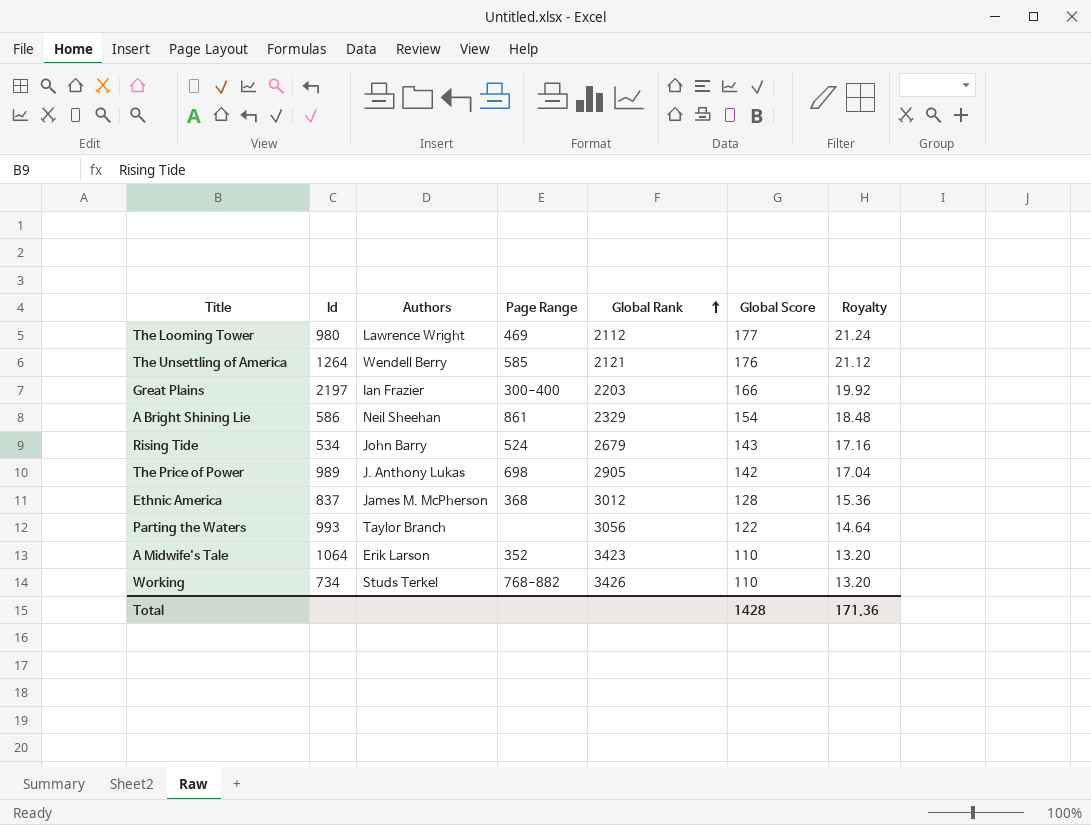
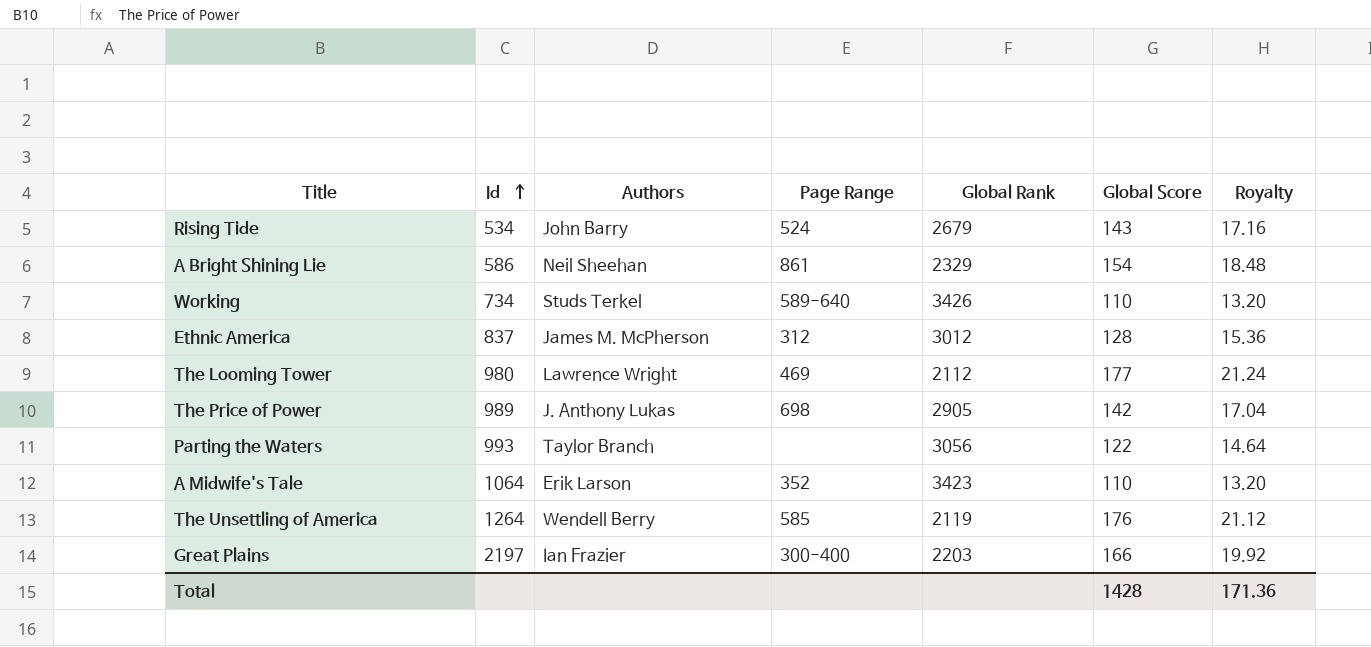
row order: Global Rank ascending -> Id ascending
Working | Page Range: 768-882 -> 589-640
Ethnic America | Page Range: 368 -> 312
The Unsettling of America | Global Rank: 2121 -> 2119

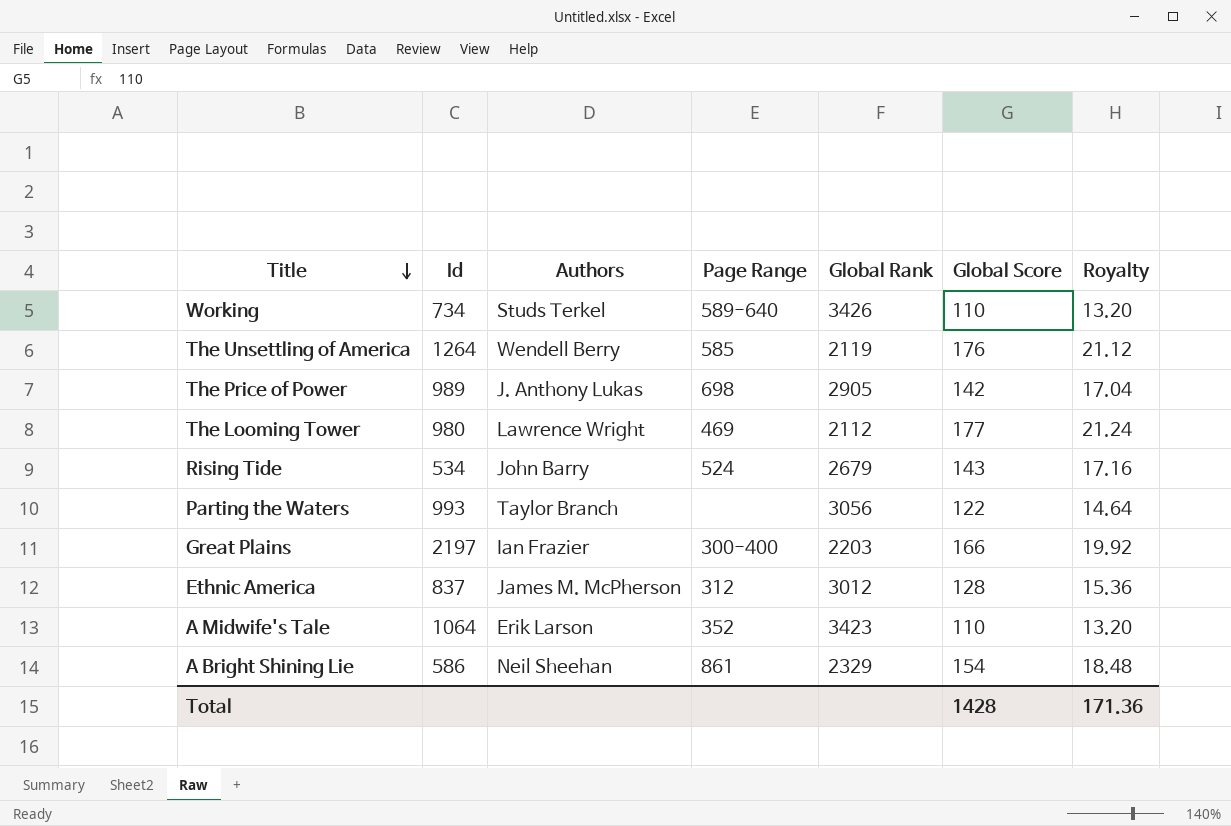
row order: Id ascending -> Title descending

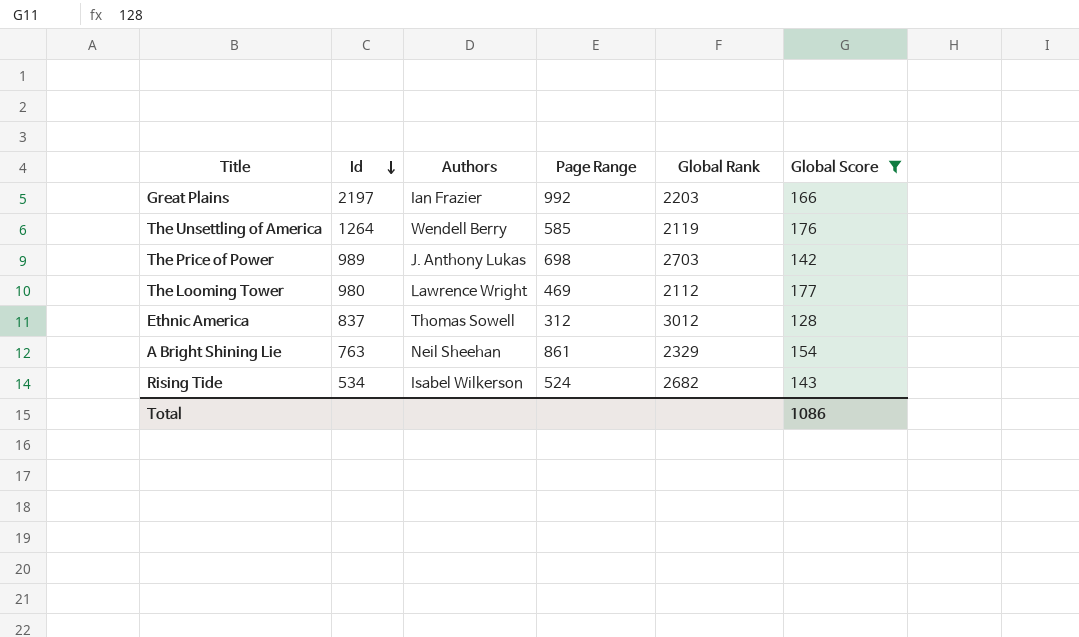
filter: none -> Global Score >= 128
row order: Title descending -> Id descending
column Royalty | formula: [Global Score] * 0.12 -> none
Great Plains | Page Range: 300-400 -> 992
The Price of Power | Global Rank: 2905 -> 2703
Ethnic America | Authors: James M. McPherson -> Thomas Sowell
A Bright Shining Lie | Id: 586 -> 763
Rising Tide | Authors: John Barry -> Isabel Wilkerson
Rising Tide | Global Rank: 2679 -> 2682
Total | Global Score: 1428 -> 1086

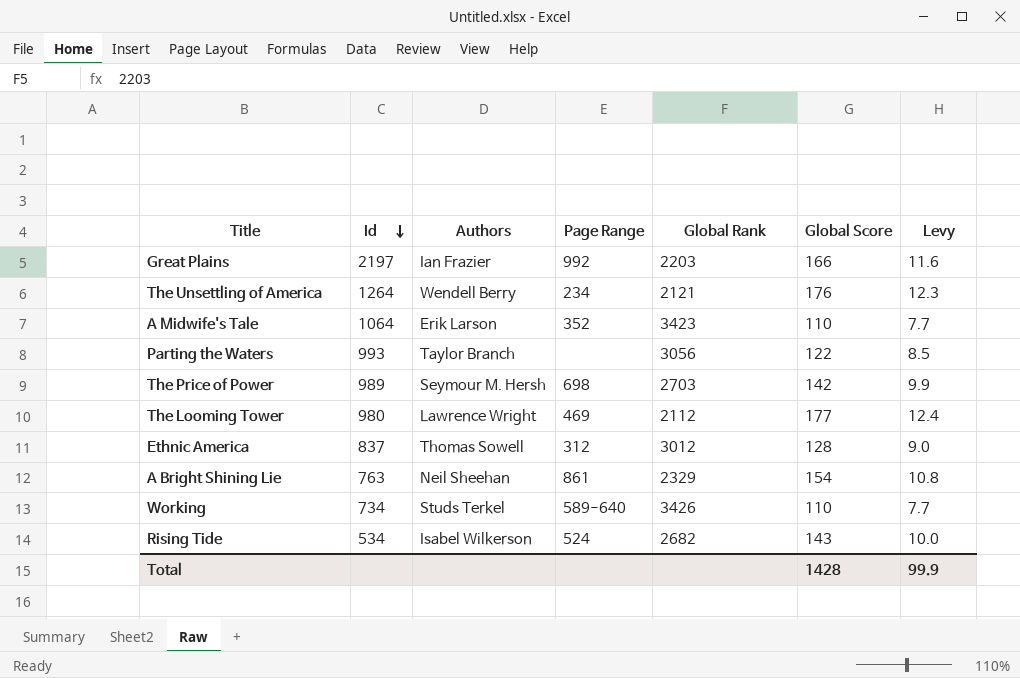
filter: Global Score >= 128 -> none
column Levy | formula: none -> [Global Score] * 0.07
The Unsettling of America | Page Range: 585 -> 234
The Unsettling of America | Global Rank: 2119 -> 2121
The Price of Power | Authors: J. Anthony Lukas -> Seymour M. Hersh
Total | Global Score: 1086 -> 1428

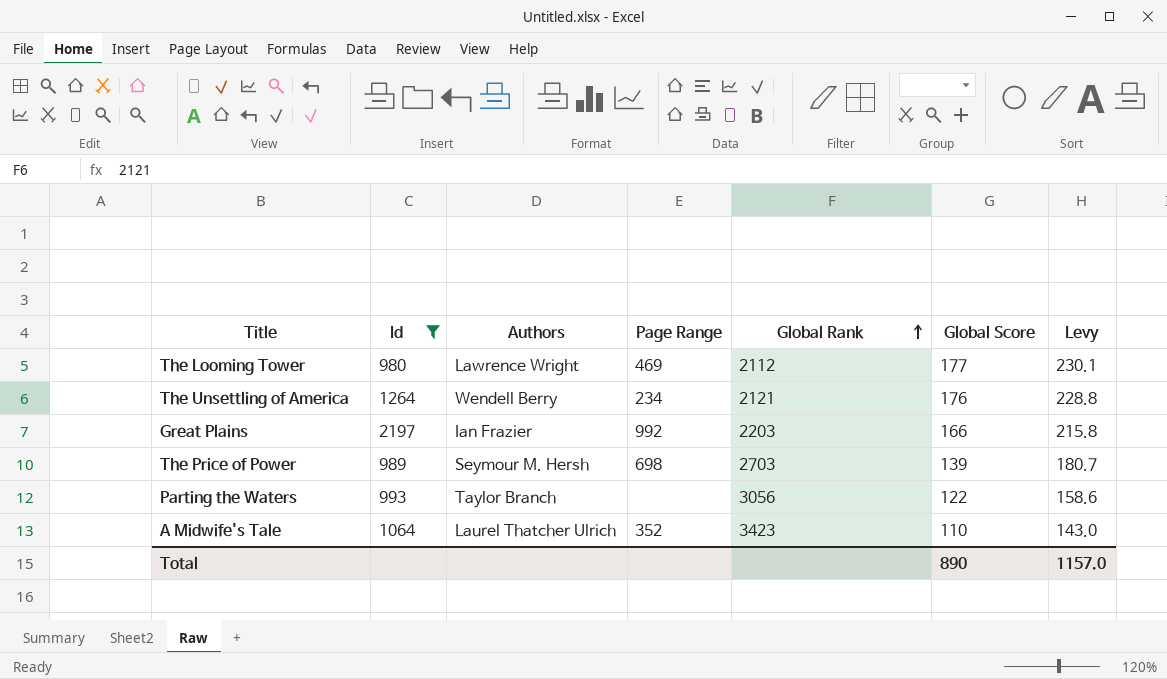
filter: none -> Id >= 980
row order: Id descending -> Global Rank ascending
column Levy | formula: [Global Score] * 0.07 -> [Global Score] * 1.3
The Price of Power | Global Score: 142 -> 139
A Midwife's Tale | Authors: Erik Larson -> Laurel Thatcher Ulrich
Total | Global Score: 1428 -> 890
Total | Levy: 99.9 -> 1157.0

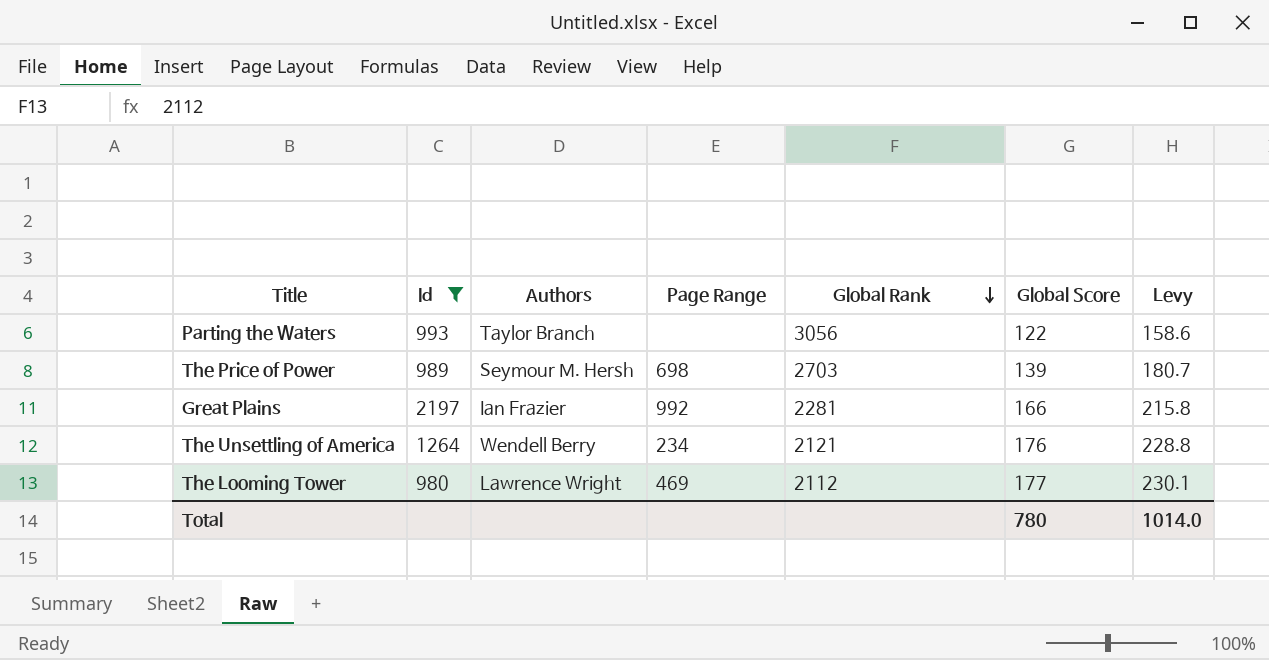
row order: Global Rank ascending -> Global Rank descending
row A Midwife's Tale: 1064 | Laurel Thatcher Ulrich | 352 | 3423 | 110 | 143.0 -> none
Great Plains | Global Rank: 2203 -> 2281
Total | Global Score: 890 -> 780
Total | Levy: 1157.0 -> 1014.0

